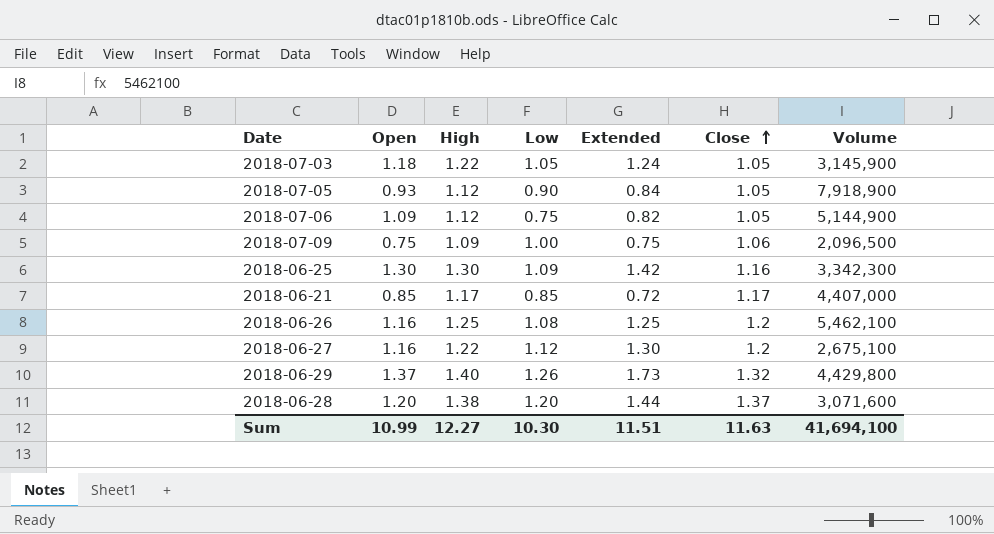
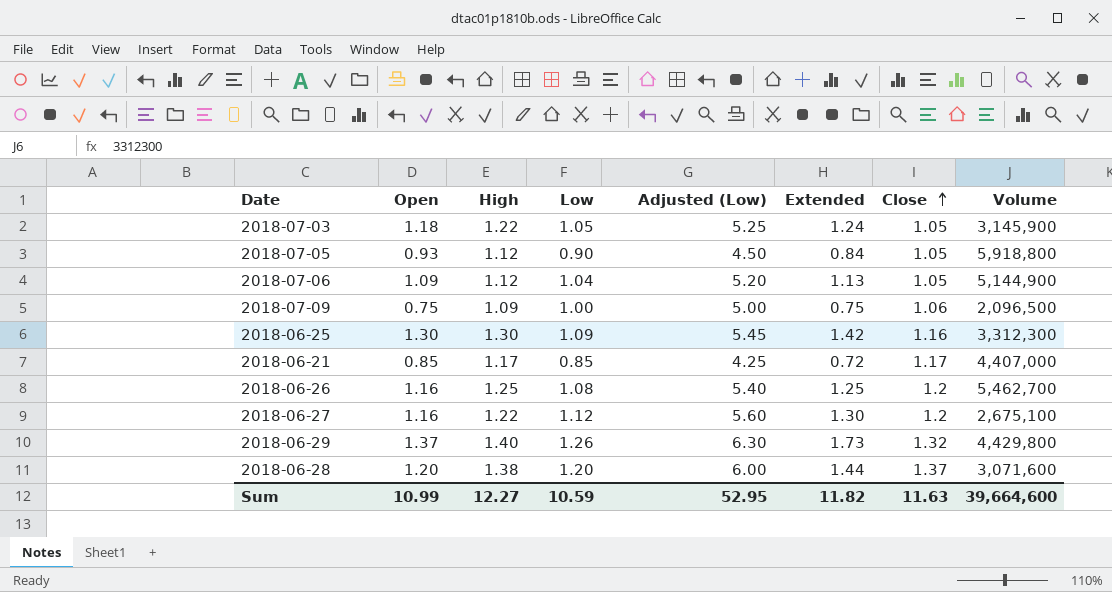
column Adjusted (Low) | formula: none -> [Low] * 5
2018-07-05 | Volume: 7,918,900 -> 5,918,800
2018-07-06 | Low: 0.75 -> 1.04
2018-07-06 | Extended: 0.82 -> 1.13
2018-06-25 | Volume: 3,342,300 -> 3,312,300
2018-06-26 | Volume: 5,462,100 -> 5,462,700
Sum | Low: 10.30 -> 10.59
Sum | Extended: 11.51 -> 11.82
Sum | Volume: 41,694,100 -> 39,664,600

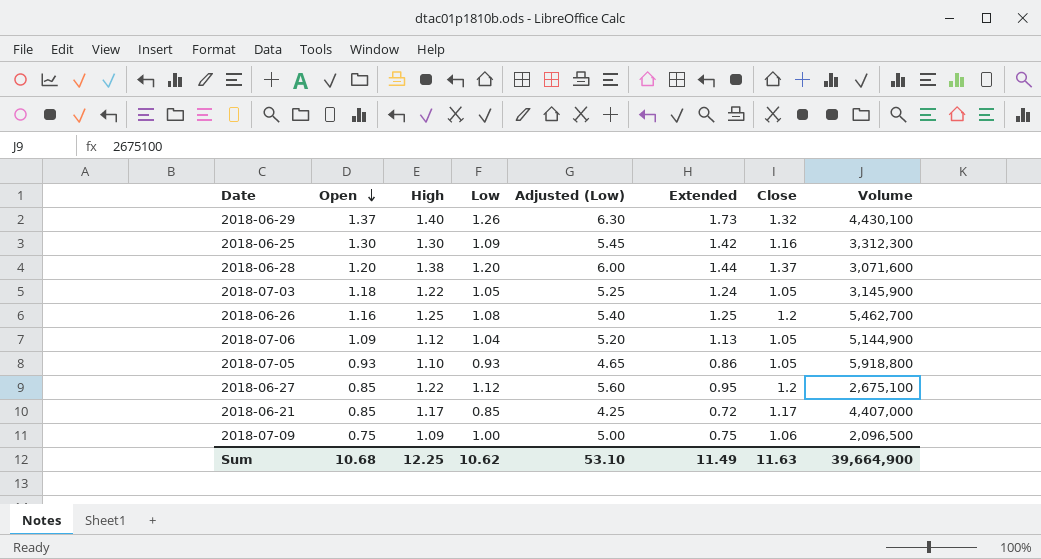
row order: Close ascending -> Open descending
2018-06-29 | Volume: 4,429,800 -> 4,430,100
2018-07-05 | High: 1.12 -> 1.10
2018-07-05 | Low: 0.90 -> 0.93
2018-07-05 | Adjusted (Low): 4.50 -> 4.65
2018-07-05 | Extended: 0.84 -> 0.86
2018-06-27 | Open: 1.16 -> 0.85
2018-06-27 | Extended: 1.30 -> 0.95
Sum | Open: 10.99 -> 10.68
Sum | High: 12.27 -> 12.25
Sum | Low: 10.59 -> 10.62
Sum | Adjusted (Low): 52.95 -> 53.10
Sum | Extended: 11.82 -> 11.49
Sum | Volume: 39,664,600 -> 39,664,900

